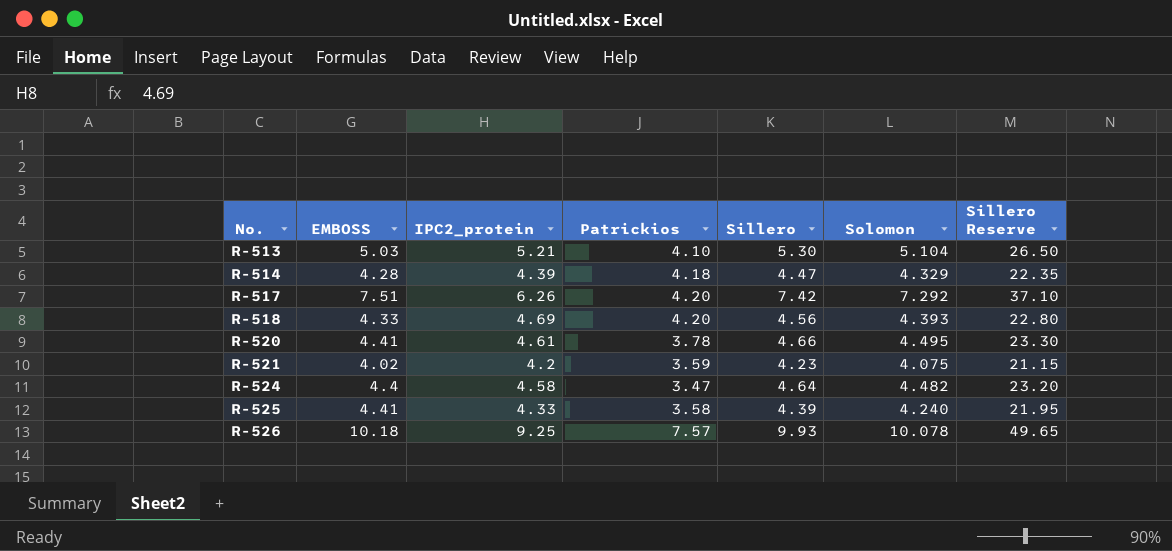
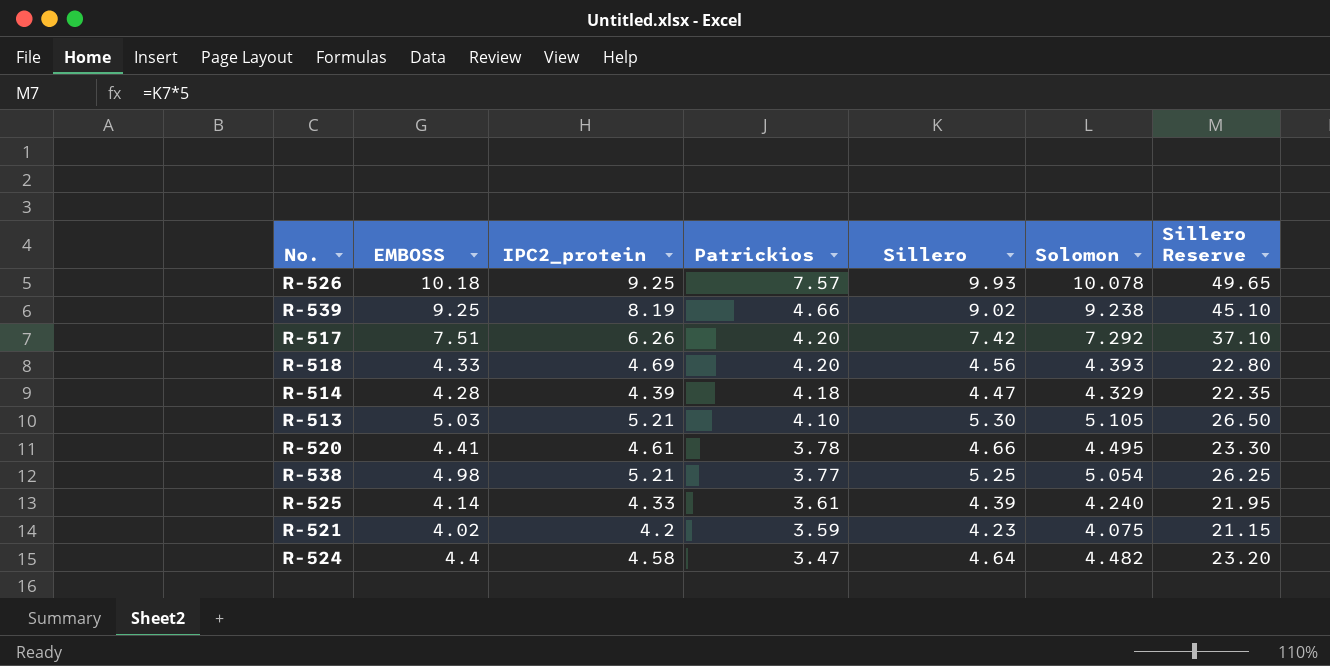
row order: No. ascending -> Patrickios descending
row R-539: none -> 9.25 | 8.19 | 4.66 | 9.02 | 9.238 | 45.10
R-513 | Solomon: 5.104 -> 5.105
row R-538: none -> 4.98 | 5.21 | 3.77 | 5.25 | 5.054 | 26.25
R-525 | EMBOSS: 4.41 -> 4.14
R-525 | Patrickios: 3.58 -> 3.61

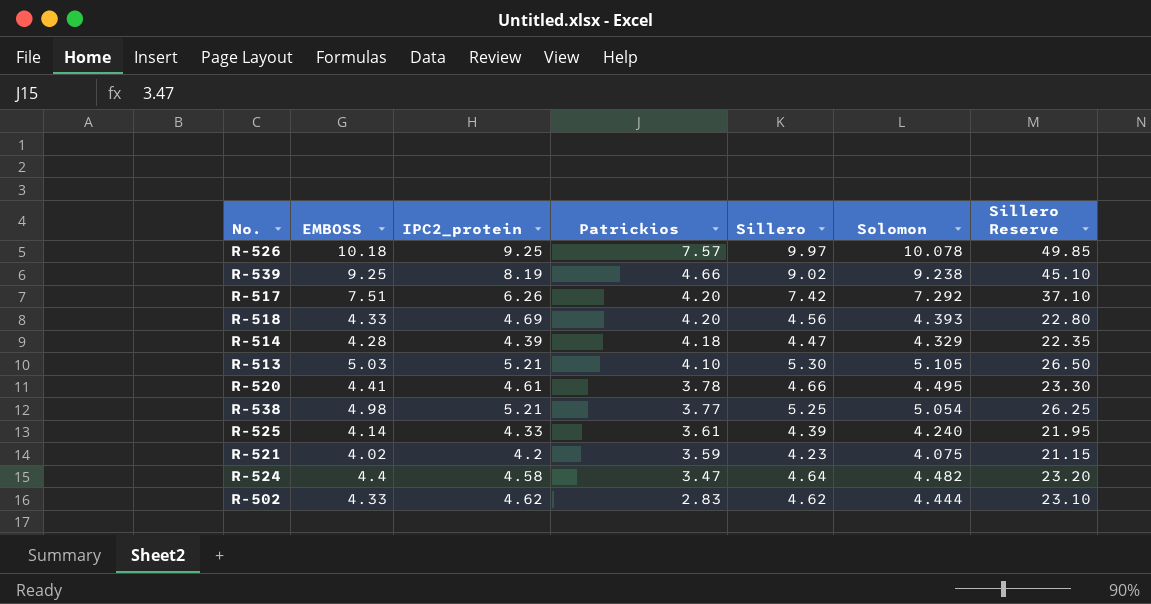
R-526 | Sillero: 9.93 -> 9.97
R-526 | Sillero Reserve: 49.65 -> 49.85
row R-502: none -> 4.33 | 4.62 | 2.83 | 4.62 | 4.444 | 23.10

